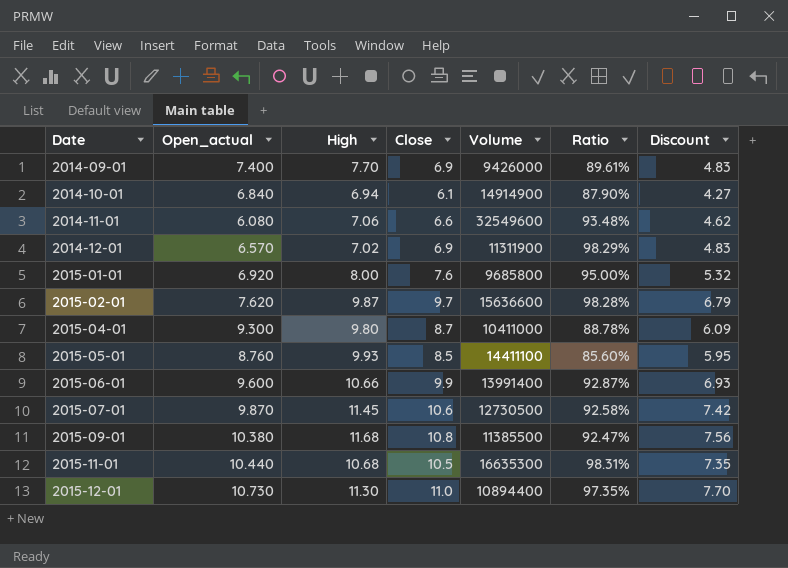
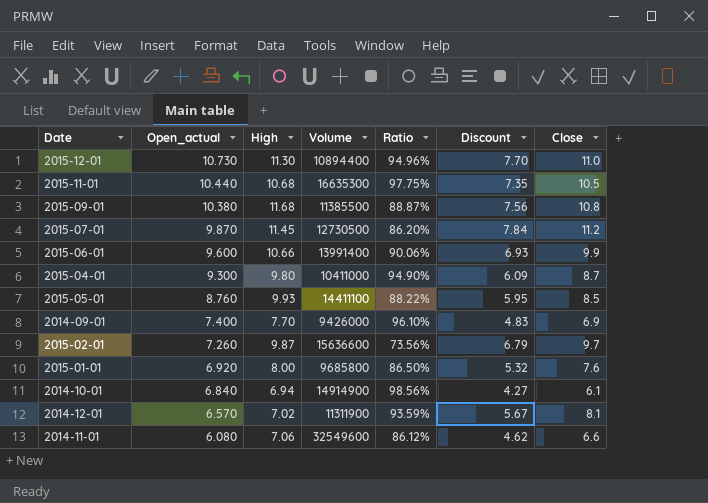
row order: Date ascending -> Open_actual descending
column Ratio | formula: [Close] / [High] -> [Open_actual] / [High]
column Close | position: 4 -> 7
2015-07-01 | Discount: 7.42 -> 7.84
2015-07-01 | Close: 10.6 -> 11.2
2015-02-01 | Open_actual: 7.620 -> 7.260
2014-12-01 | Discount: 4.83 -> 5.67
2014-12-01 | Close: 6.9 -> 8.1

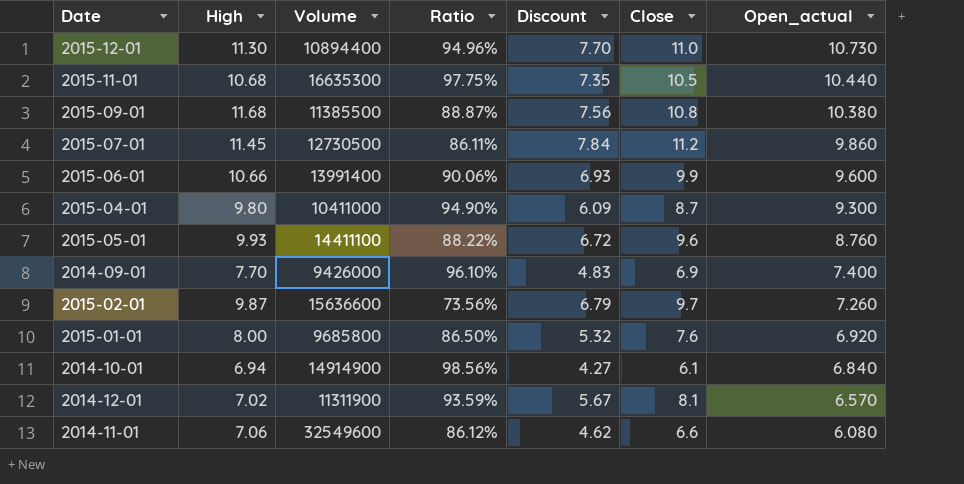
column Open_actual | position: 2 -> 7
2015-07-01 | Ratio: 86.20% -> 86.11%
2015-07-01 | Open_actual: 9.870 -> 9.860
2015-05-01 | Discount: 5.95 -> 6.72
2015-05-01 | Close: 8.5 -> 9.6

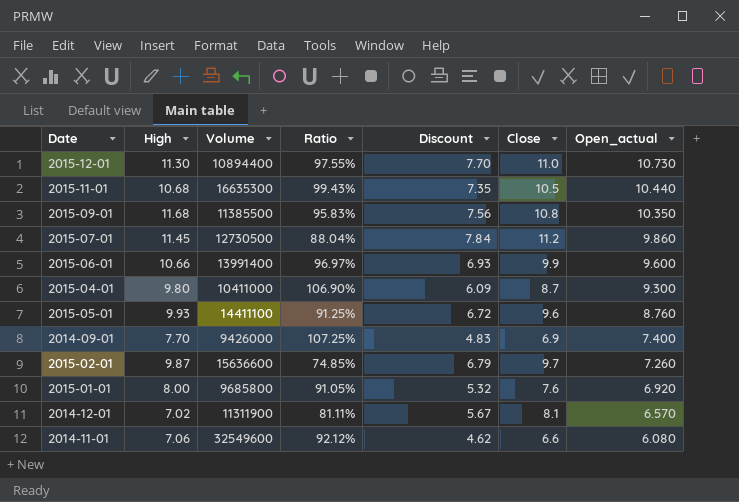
column Ratio | formula: [Open_actual] / [High] -> [Open_actual] / [Close]
row 2014-10-01: 6.94 | 14914900 | 98.56% | 4.27 | 6.1 | 6.840 -> none
2015-09-01 | Open_actual: 10.380 -> 10.350

